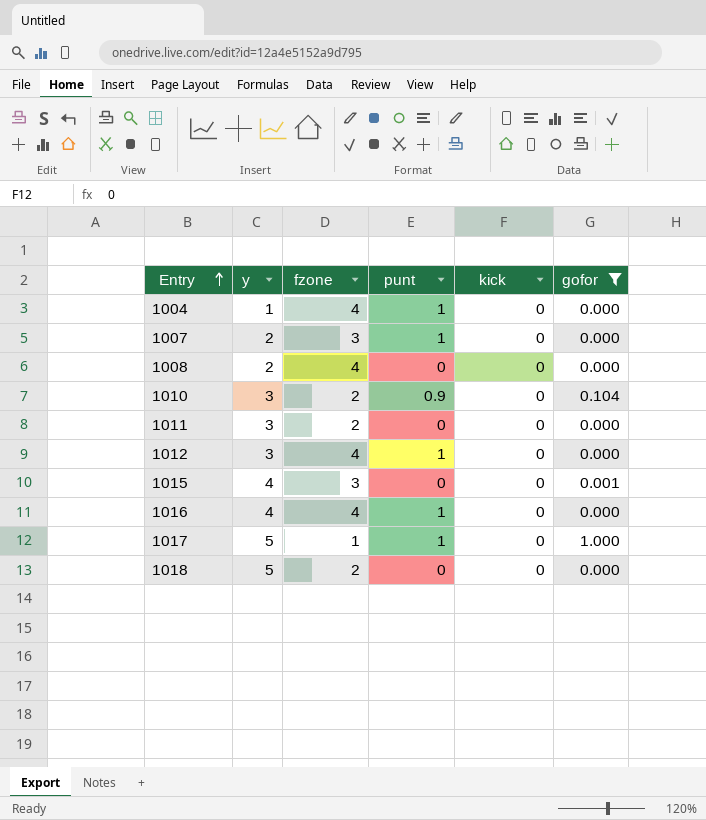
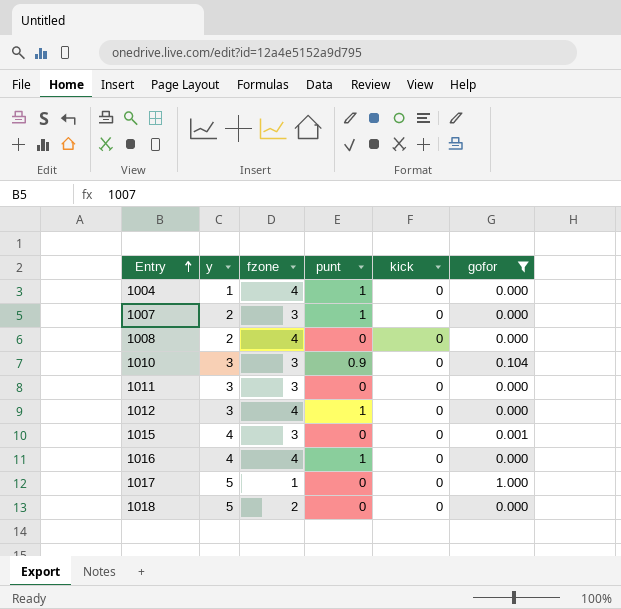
1010 | fzone: 2 -> 3
1011 | fzone: 2 -> 3
1017 | punt: 1 -> 0

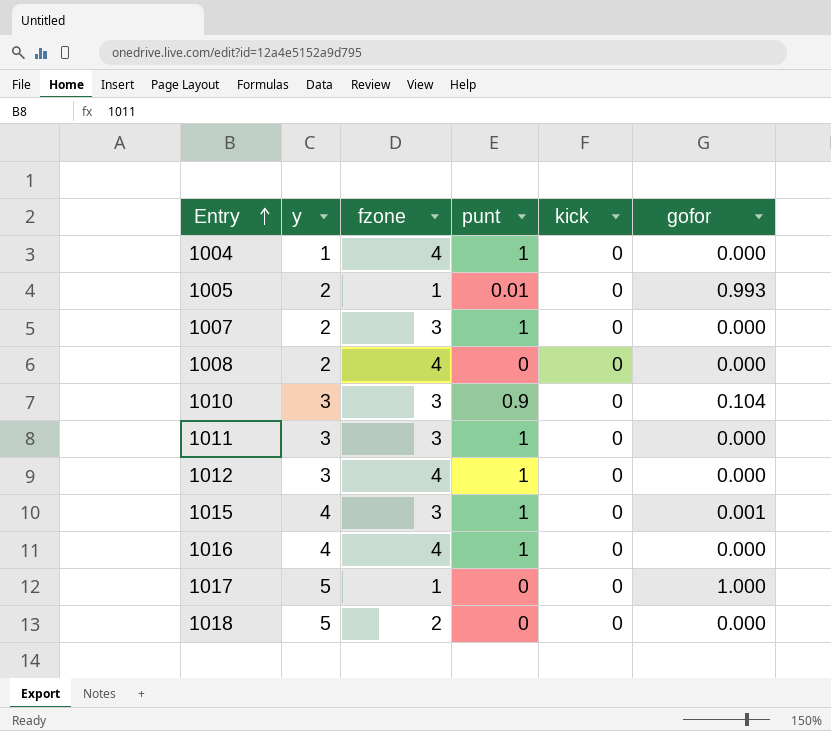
filter: gofor != 0.993 -> none
1011 | punt: 0 -> 1
1015 | punt: 0 -> 1

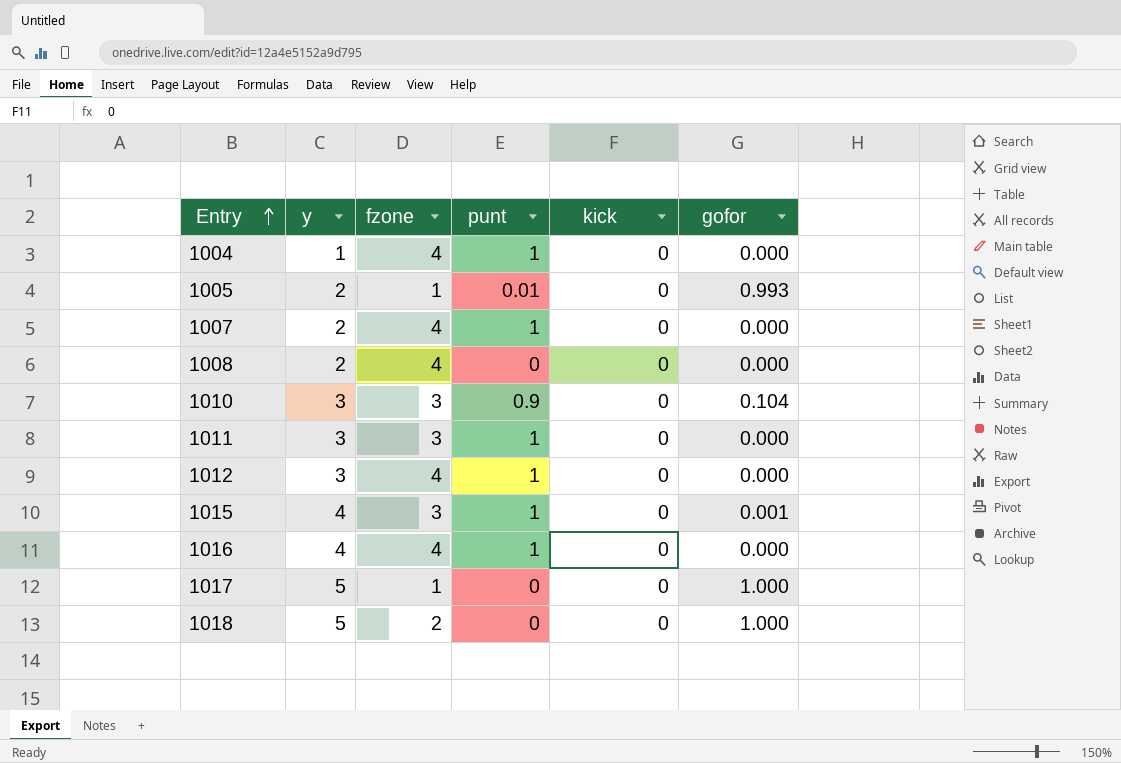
1007 | fzone: 3 -> 4
1018 | gofor: 0.000 -> 1.000

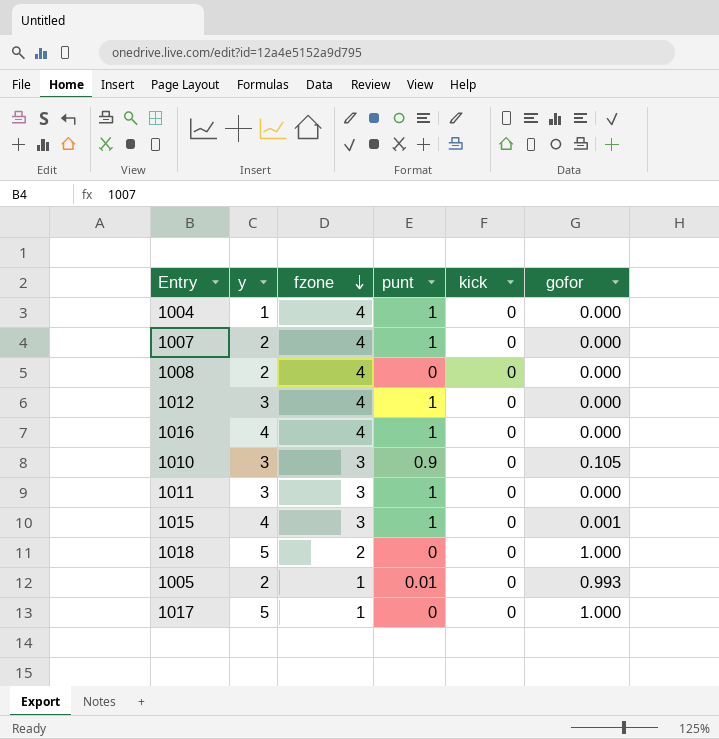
row order: Entry ascending -> fzone descending
1010 | gofor: 0.104 -> 0.105

